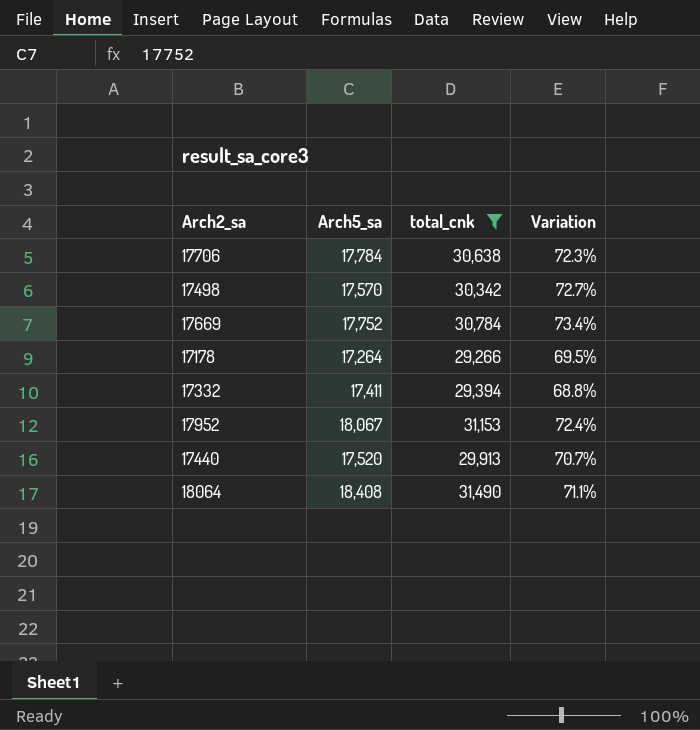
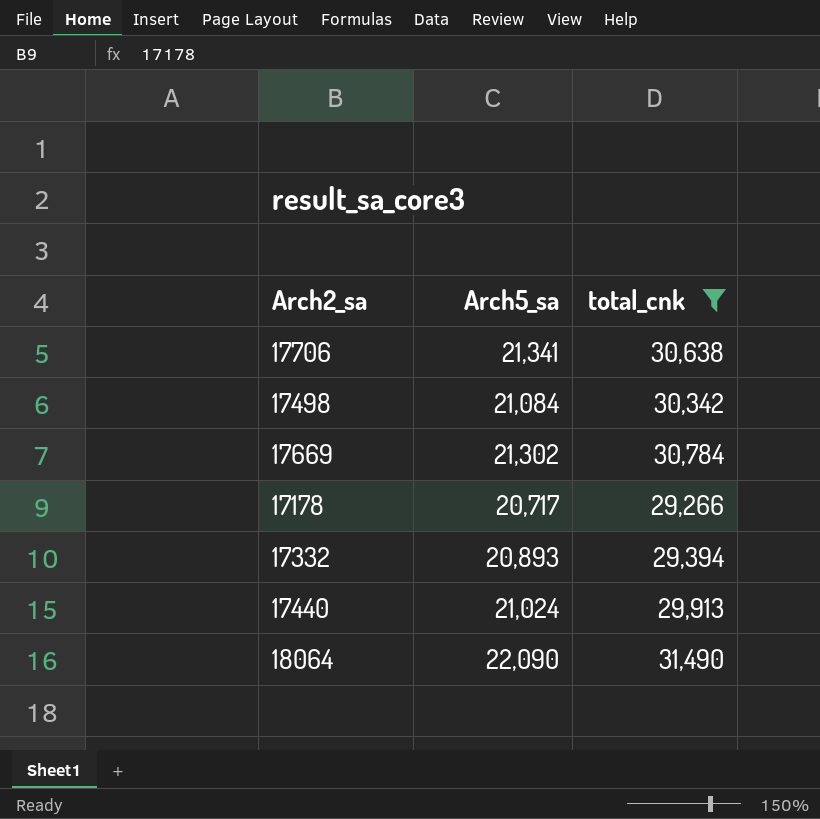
column Variation | formula: ([total_cnk] - [Arch5_sa]) / [Arch5_sa] -> none
row 17952: 18,067 | 31,153 | 72.4% -> none
17706 | Arch5_sa: 17,784 -> 21,341
17498 | Arch5_sa: 17,570 -> 21,084
17669 | Arch5_sa: 17,752 -> 21,302
17178 | Arch5_sa: 17,264 -> 20,717
17332 | Arch5_sa: 17,411 -> 20,893
17440 | Arch5_sa: 17,520 -> 21,024
18064 | Arch5_sa: 18,408 -> 22,090

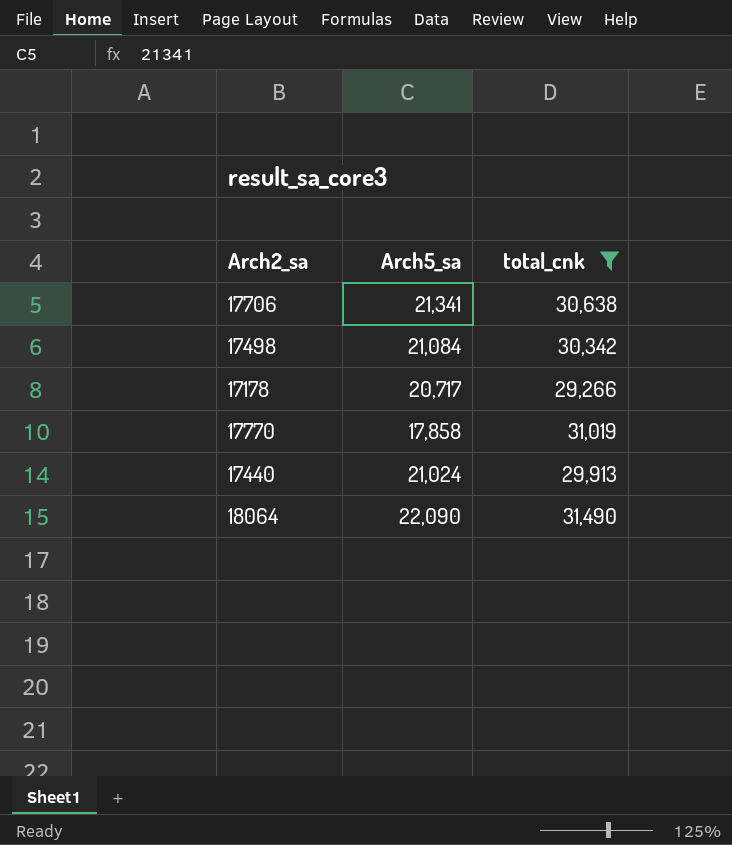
row 17669: 21,302 | 30,784 -> none
row 17332: 20,893 | 29,394 -> none
row 17770: none -> 17,858 | 31,019

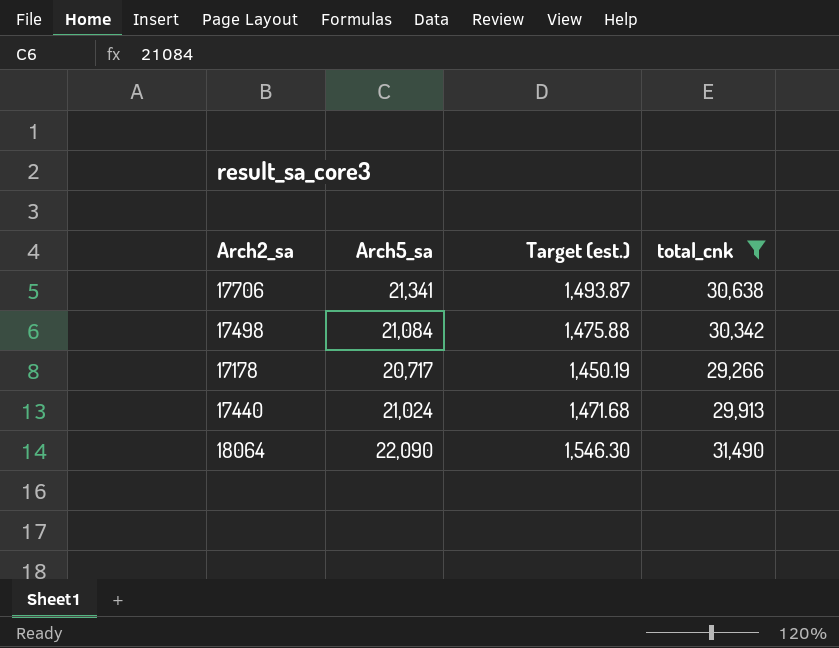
column Target (est.) | formula: none -> [Arch5_sa] * 0.07
row 17770: 17,858 | 31,019 -> none

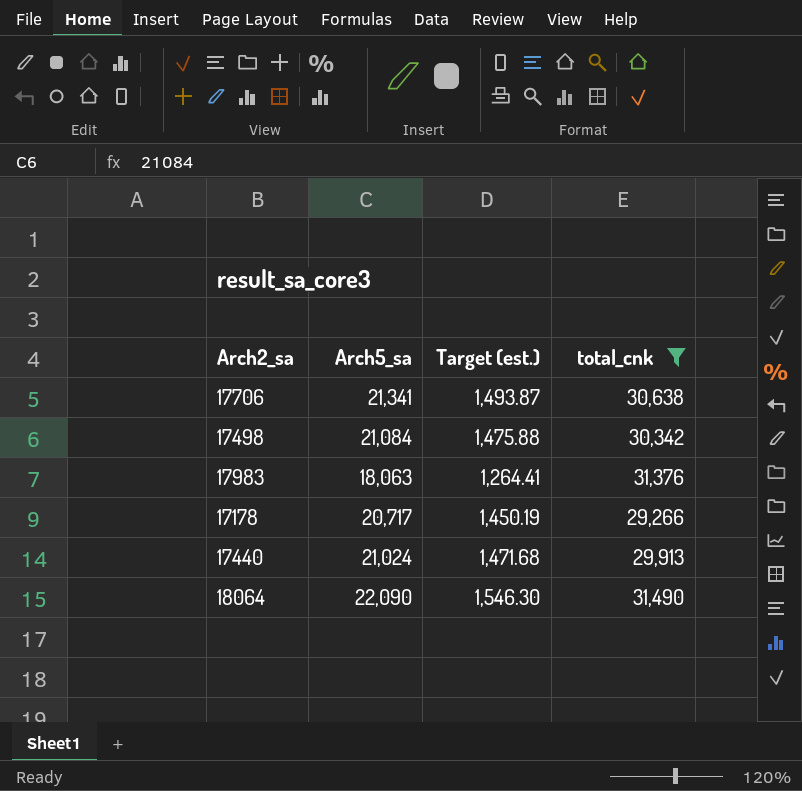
row 17983: none -> 18,063 | 1,264.41 | 31,376

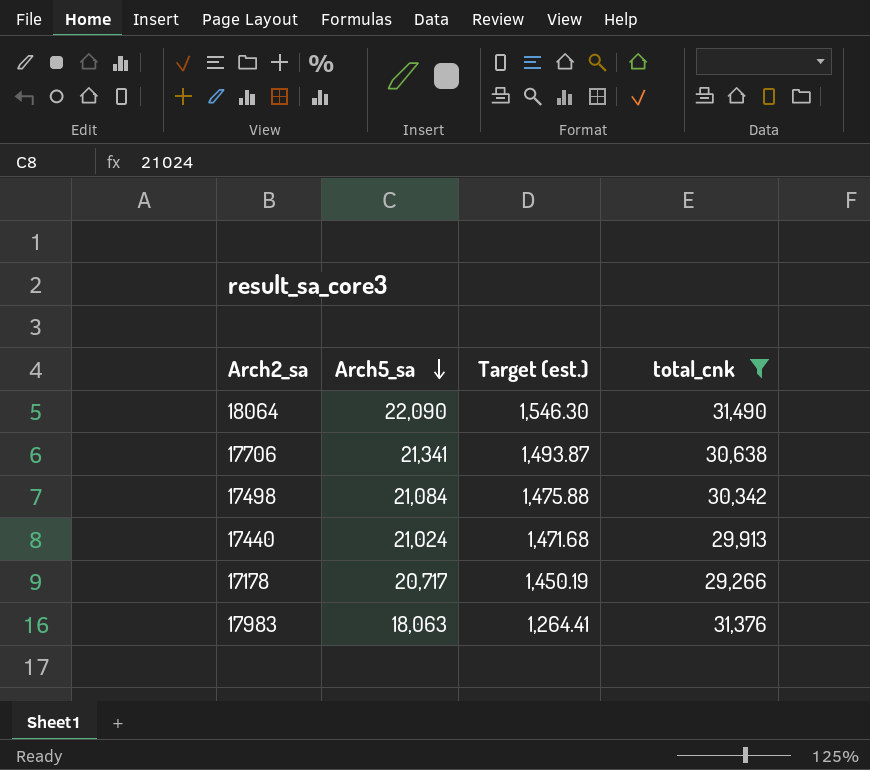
row order: none -> Arch5_sa descending

